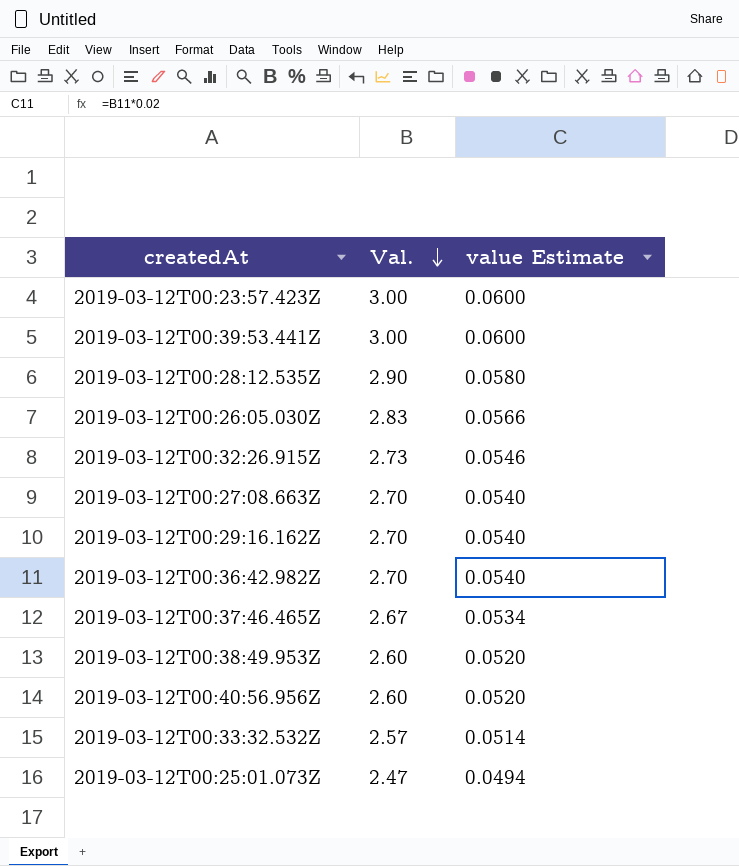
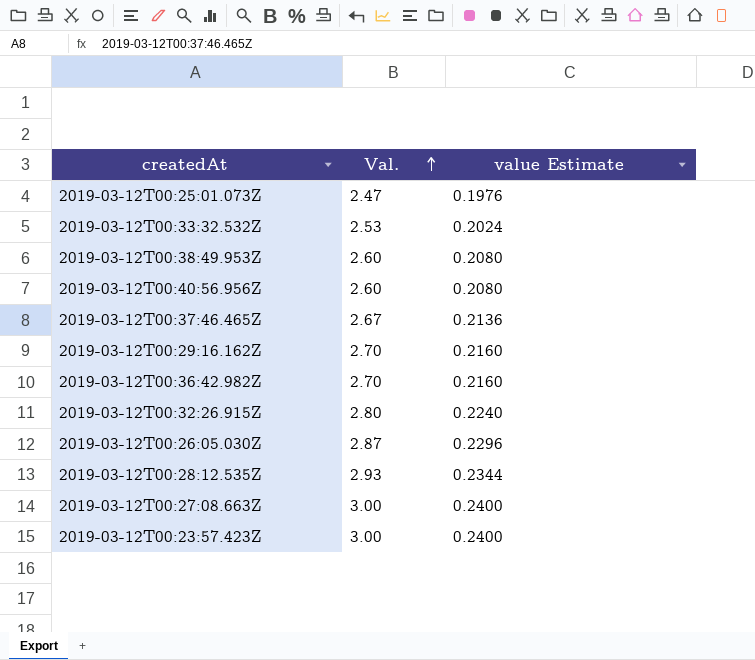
row order: Val. descending -> Val. ascending
column value Estimate | formula: [Val.] * 0.02 -> [Val.] * 0.08
row 2019-03-12T00:39:53.441Z: 3.00 | 0.0600 -> none
2019-03-12T00:33:32.532Z | Val.: 2.57 -> 2.53
2019-03-12T00:32:26.915Z | Val.: 2.73 -> 2.80
2019-03-12T00:26:05.030Z | Val.: 2.83 -> 2.87
2019-03-12T00:28:12.535Z | Val.: 2.90 -> 2.93
2019-03-12T00:27:08.663Z | Val.: 2.70 -> 3.00

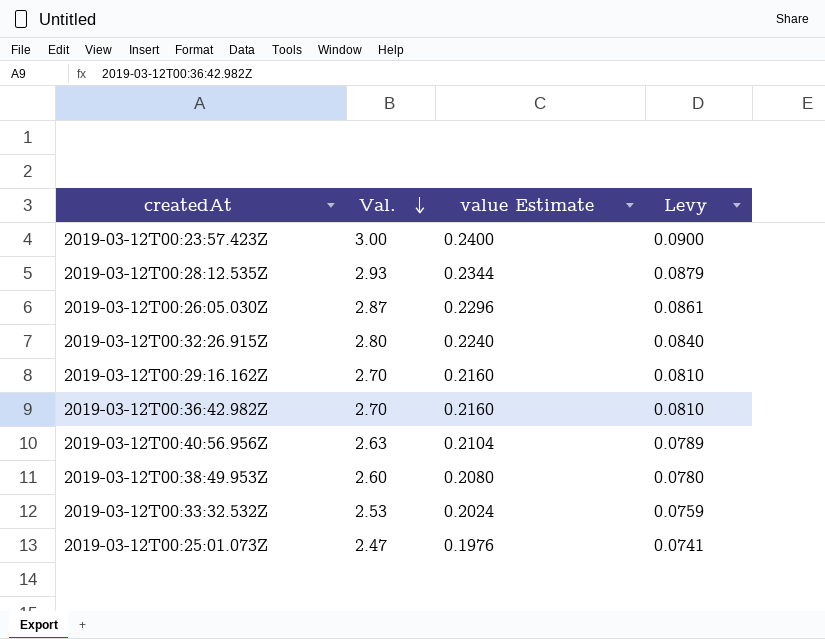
row order: Val. ascending -> Val. descending
column Levy | formula: none -> [Val.] * 0.03
row 2019-03-12T00:37:46.465Z: 2.67 | 0.2136 -> none
row 2019-03-12T00:27:08.663Z: 3.00 | 0.2400 -> none
2019-03-12T00:40:56.956Z | Val.: 2.60 -> 2.63
2019-03-12T00:40:56.956Z | value Estimate: 0.2080 -> 0.2104

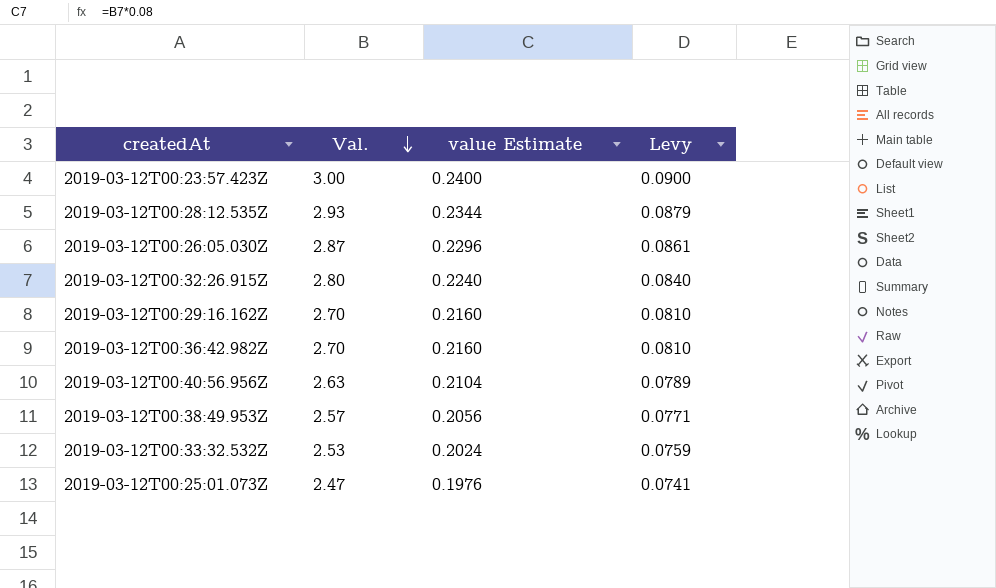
2019-03-12T00:38:49.953Z | Val.: 2.60 -> 2.57
2019-03-12T00:38:49.953Z | value Estimate: 0.2080 -> 0.2056
2019-03-12T00:38:49.953Z | Levy: 0.0780 -> 0.0771

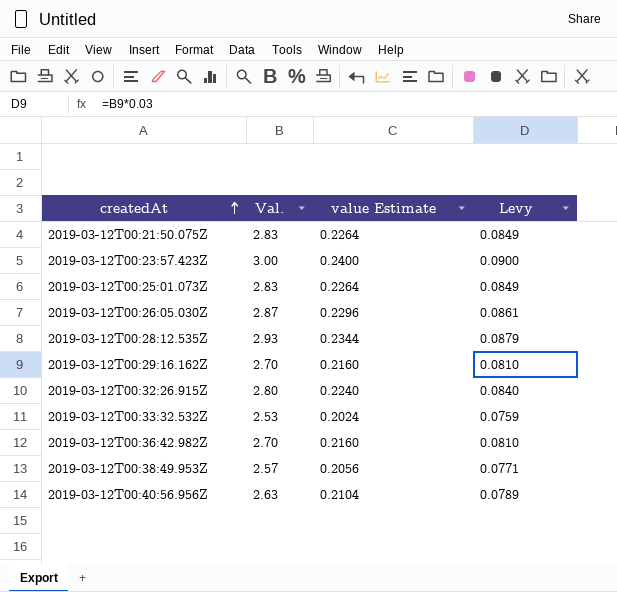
row order: Val. descending -> createdAt ascending
row 2019-03-12T00:21:50.075Z: none -> 2.83 | 0.2264 | 0.0849
2019-03-12T00:25:01.073Z | Val.: 2.47 -> 2.83
2019-03-12T00:25:01.073Z | value Estimate: 0.1976 -> 0.2264
2019-03-12T00:25:01.073Z | Levy: 0.0741 -> 0.0849

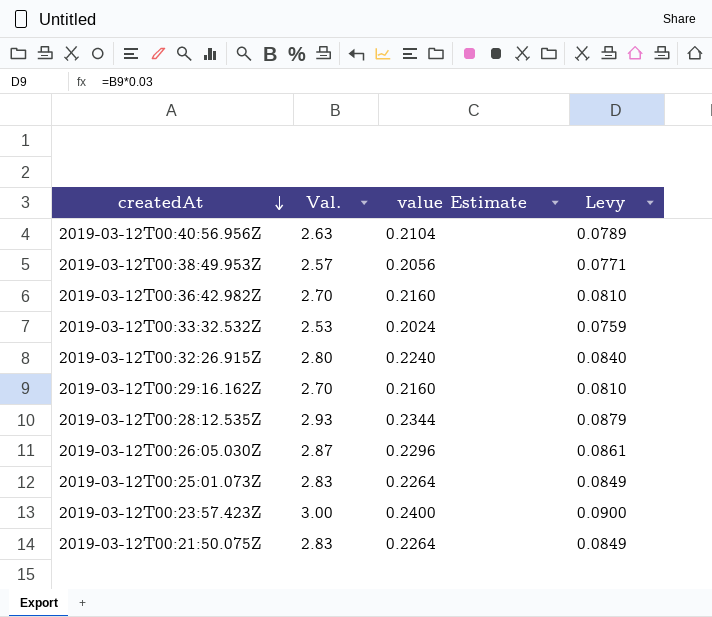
row order: createdAt ascending -> createdAt descending

